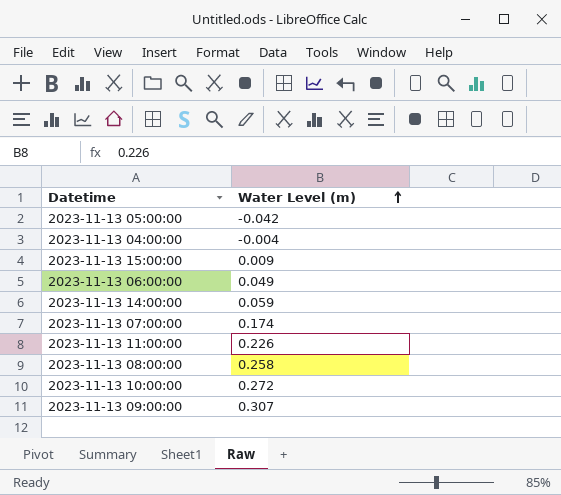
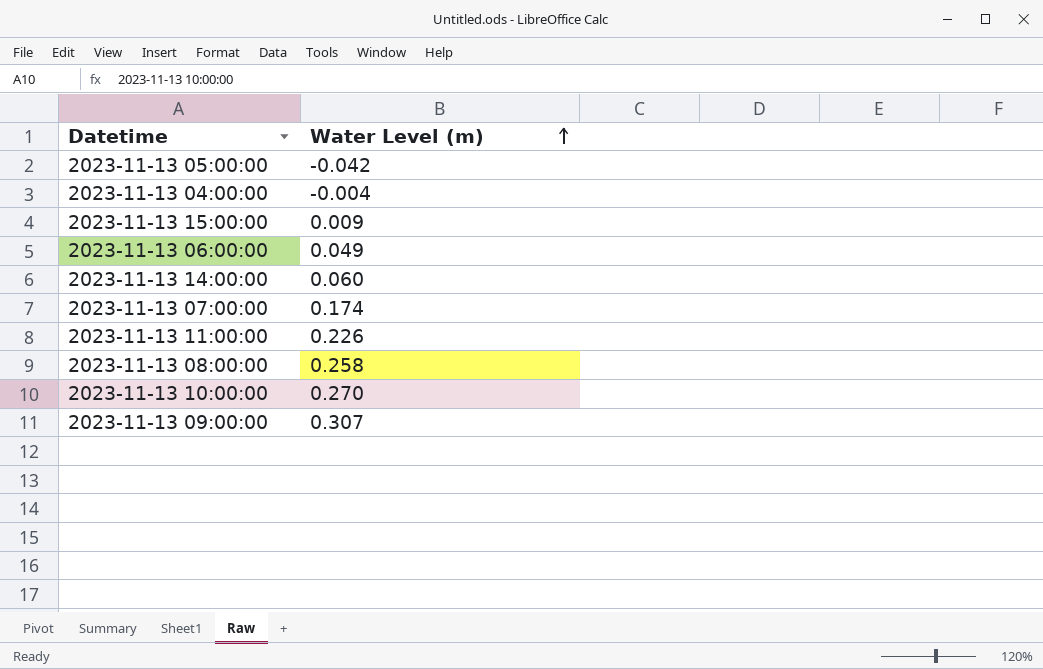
2023-11-13 14:00:00 | Water Level (m): 0.059 -> 0.060
2023-11-13 10:00:00 | Water Level (m): 0.272 -> 0.270

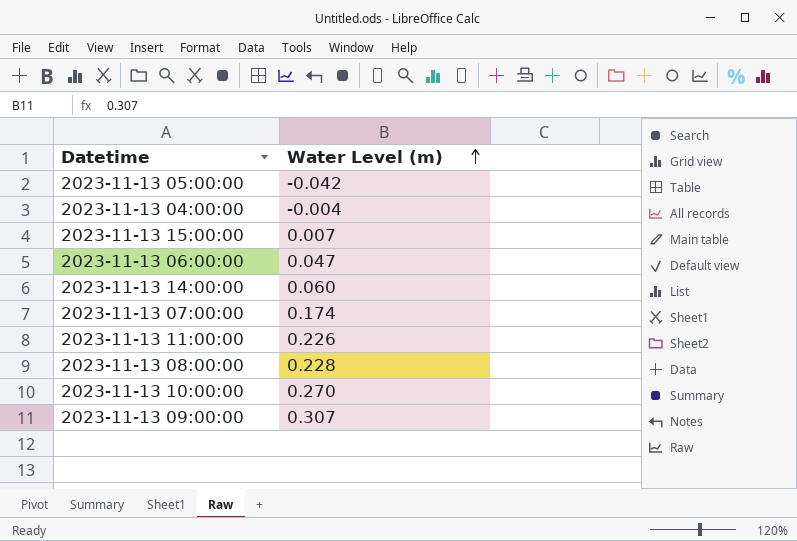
2023-11-13 15:00:00 | Water Level (m): 0.009 -> 0.007
2023-11-13 06:00:00 | Water Level (m): 0.049 -> 0.047
2023-11-13 08:00:00 | Water Level (m): 0.258 -> 0.228

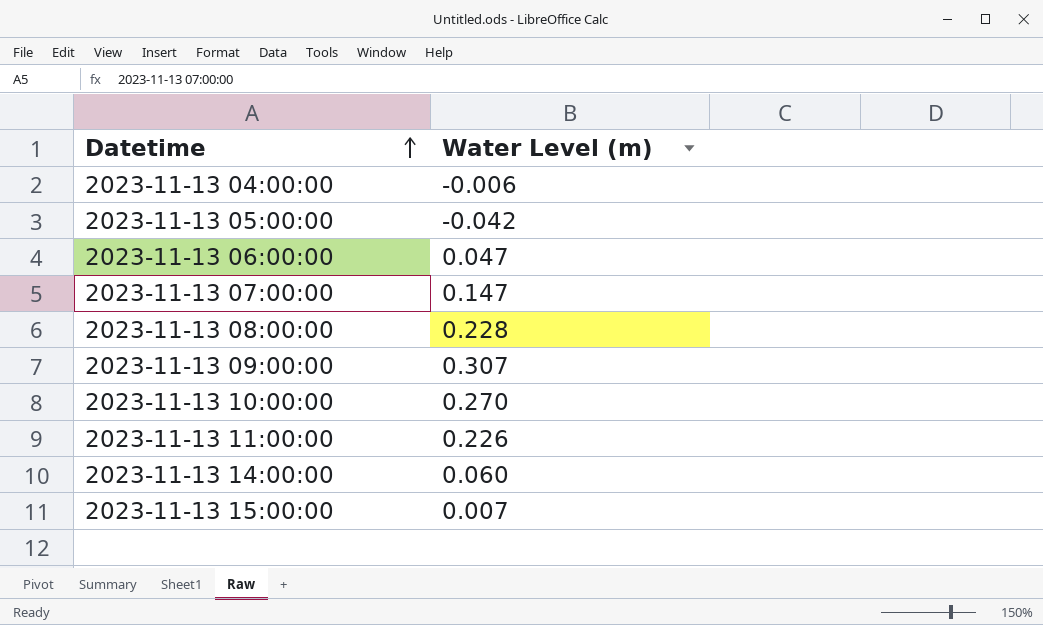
row order: Water Level (m) ascending -> Datetime ascending
2023-11-13 04:00:00 | Water Level (m): -0.004 -> -0.006
2023-11-13 07:00:00 | Water Level (m): 0.174 -> 0.147

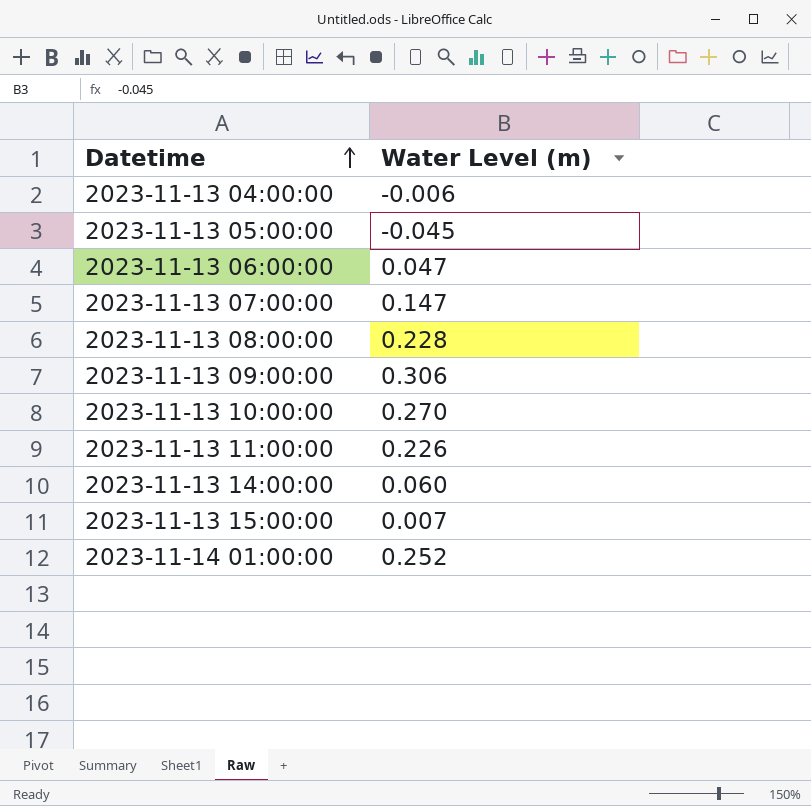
2023-11-13 05:00:00 | Water Level (m): -0.042 -> -0.045
2023-11-13 09:00:00 | Water Level (m): 0.307 -> 0.306
row 2023-11-14 01:00:00: none -> 0.252

